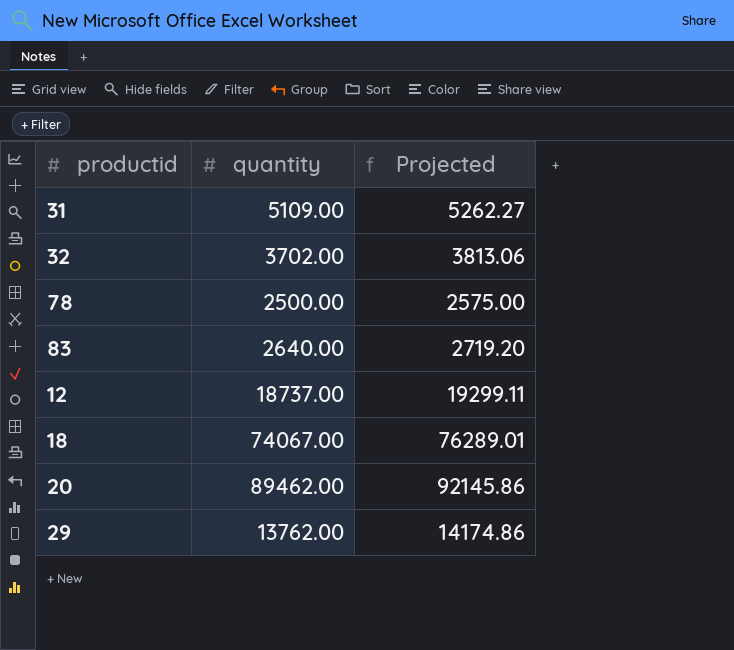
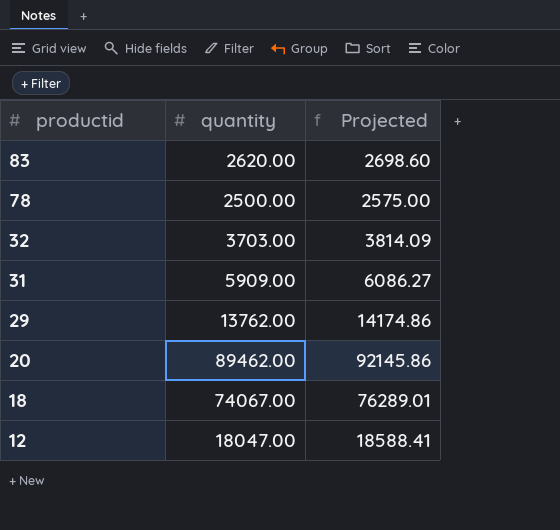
row order: none -> productid descending
83 | quantity: 2640.00 -> 2620.00
83 | Projected: 2719.20 -> 2698.60
32 | quantity: 3702.00 -> 3703.00
32 | Projected: 3813.06 -> 3814.09
31 | quantity: 5109.00 -> 5909.00
31 | Projected: 5262.27 -> 6086.27
12 | quantity: 18737.00 -> 18047.00
12 | Projected: 19299.11 -> 18588.41

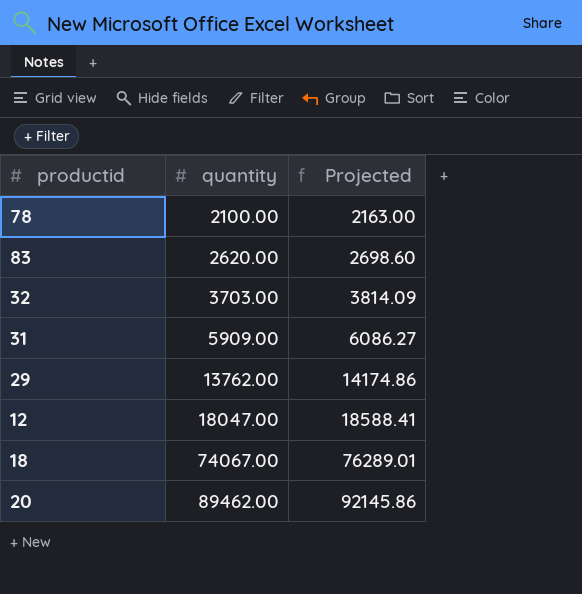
row order: productid descending -> quantity ascending
78 | quantity: 2500.00 -> 2100.00
78 | Projected: 2575.00 -> 2163.00

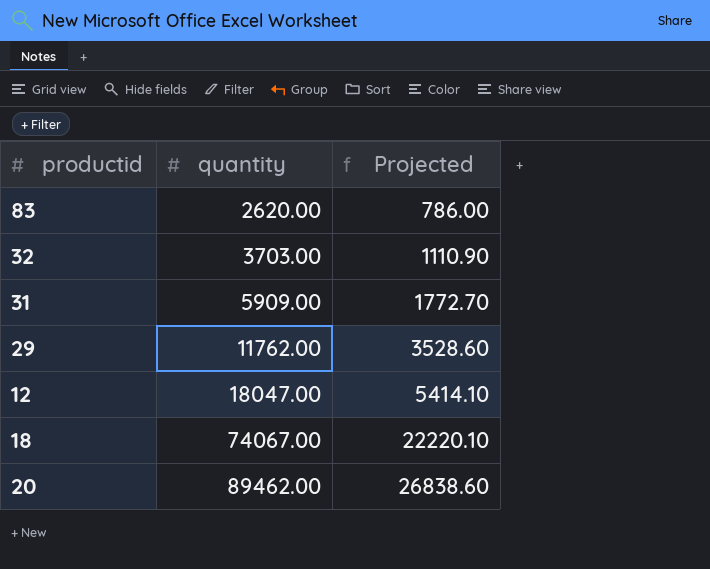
column Projected | formula: [quantity] * 1.03 -> [quantity] * 0.3
row 78: 2100.00 | 2163.00 -> none
29 | quantity: 13762.00 -> 11762.00

